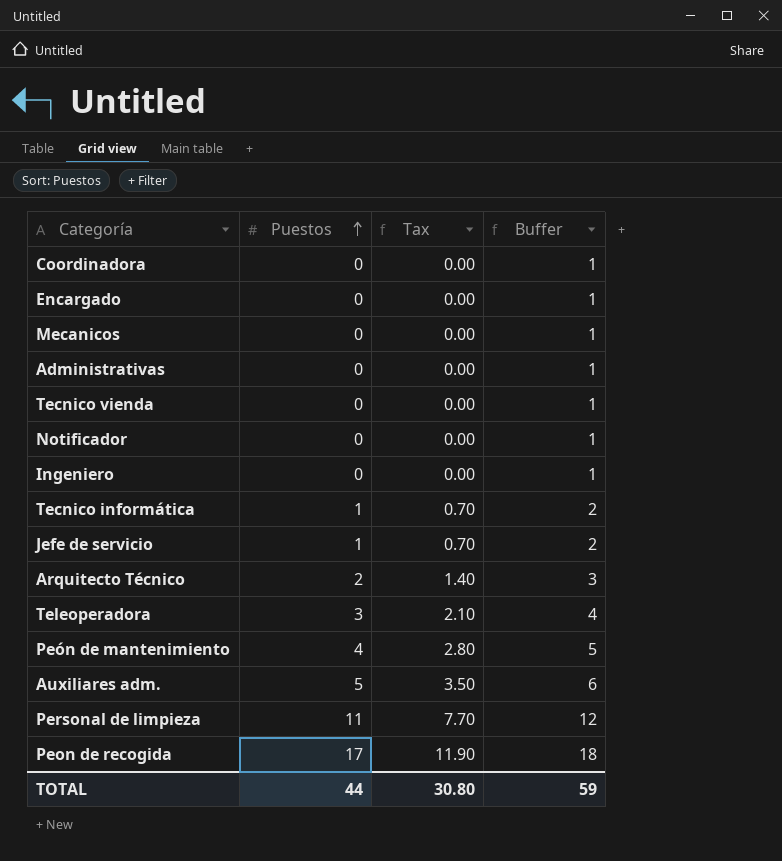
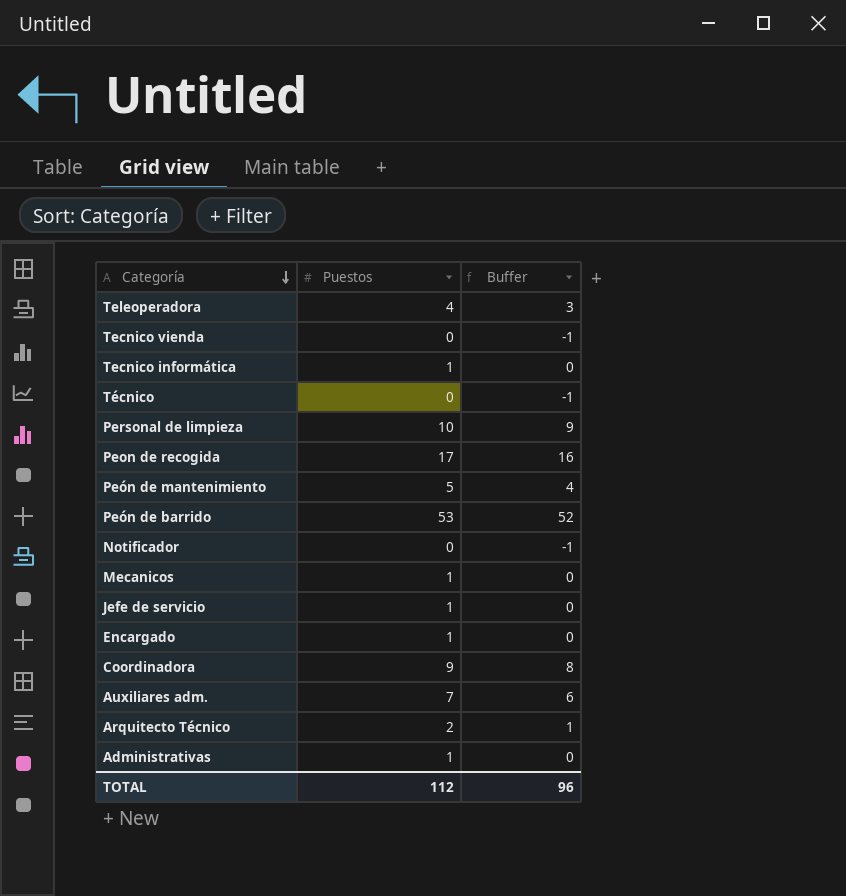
row order: Puestos ascending -> Categoría descending
column Tax | formula: [Puestos] * 0.7 -> none
column Buffer | formula: [Puestos] + 1 -> [Puestos] - 1
row Ingeniero: 0 | 0.00 | 1 -> none
Teleoperadora | Puestos: 3 -> 4
row Técnico: none -> 0 | -1
Personal de limpieza | Puestos: 11 -> 10
Peón de mantenimiento | Puestos: 4 -> 5
row Peón de barrido: none -> 53 | 52
Mecanicos | Puestos: 0 -> 1
Encargado | Puestos: 0 -> 1
Coordinadora | Puestos: 0 -> 9
Auxiliares adm. | Puestos: 5 -> 7
Administrativas | Puestos: 0 -> 1
TOTAL | Puestos: 44 -> 112
TOTAL | Buffer: 59 -> 96

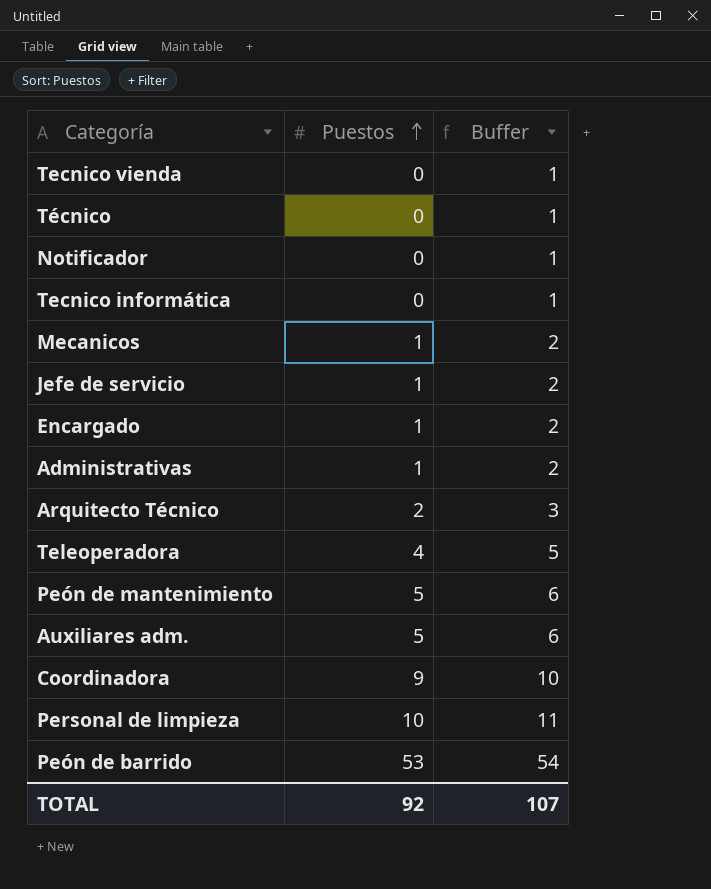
row order: Categoría descending -> Puestos ascending
column Buffer | formula: [Puestos] - 1 -> [Puestos] + 1
row Peon de recogida: 17 | 16 -> none
Tecnico informática | Puestos: 1 -> 0
Auxiliares adm. | Puestos: 7 -> 5
TOTAL | Puestos: 112 -> 92
TOTAL | Buffer: 96 -> 107

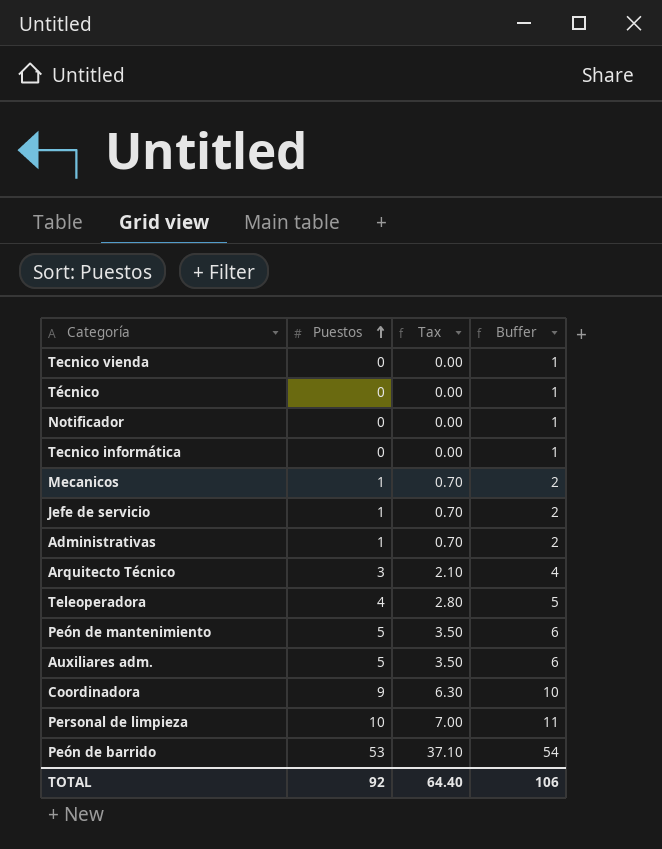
column Tax | formula: none -> [Puestos] * 0.7
row Encargado: 1 | 2 -> none
Arquitecto Técnico | Puestos: 2 -> 3
Arquitecto Técnico | Buffer: 3 -> 4
TOTAL | Buffer: 107 -> 106

